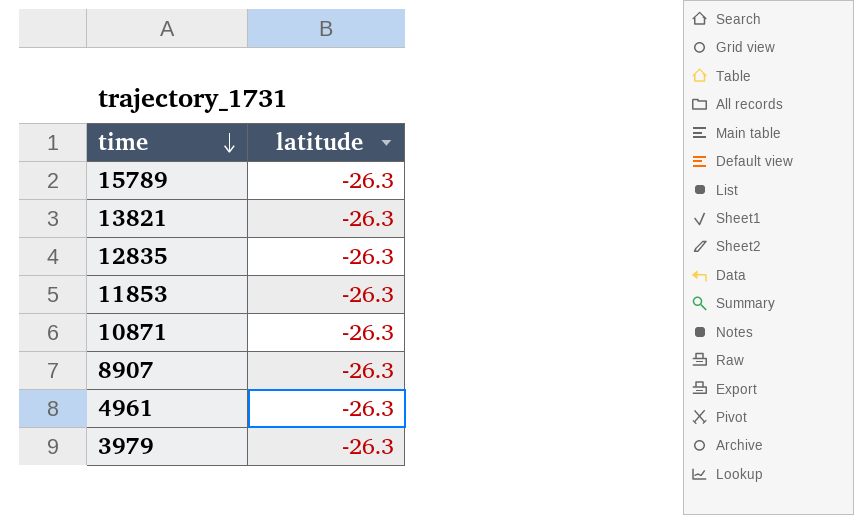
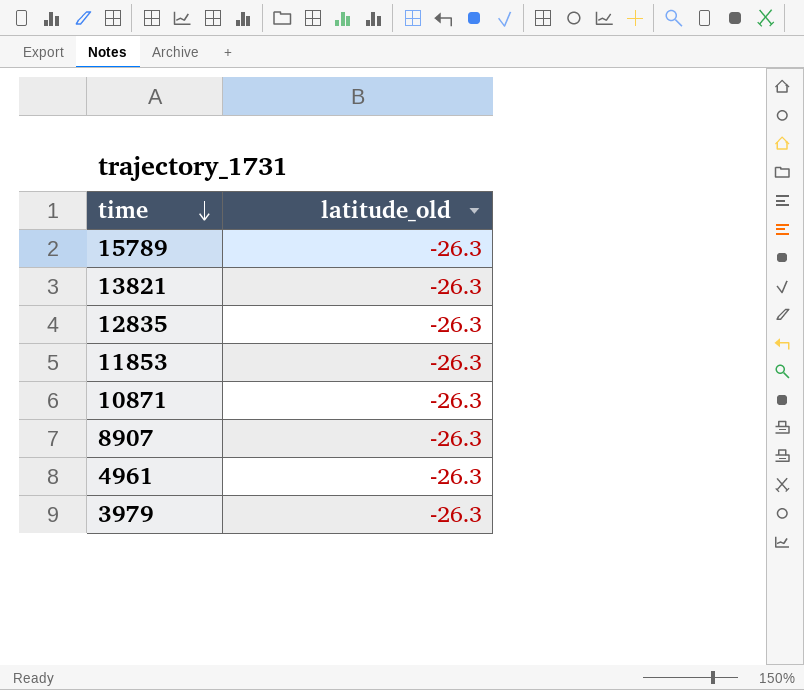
column name: latitude -> latitude_old

